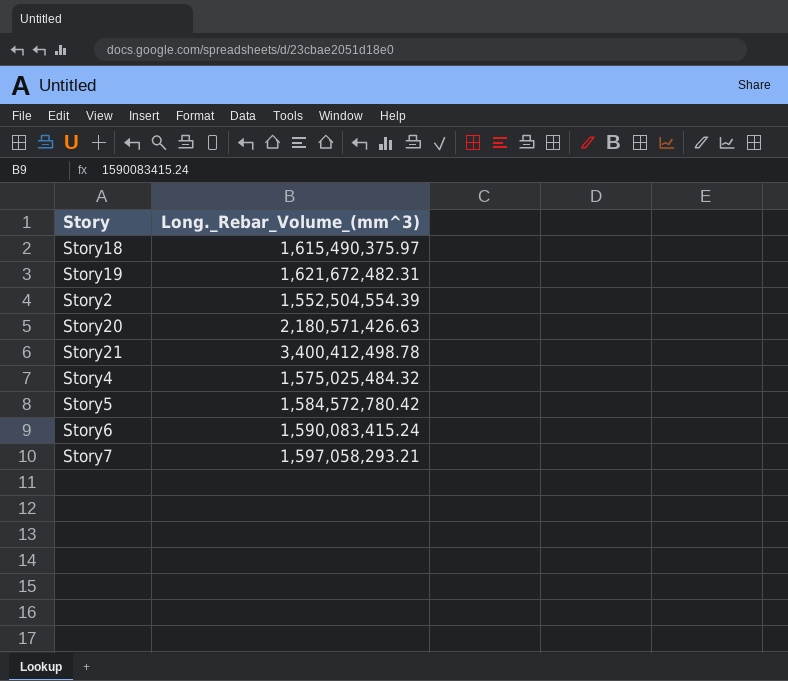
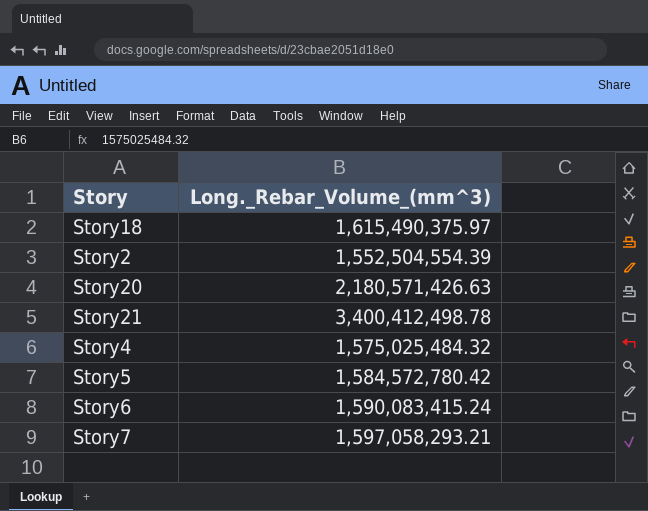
row Story19: 1,621,672,482.31 -> none

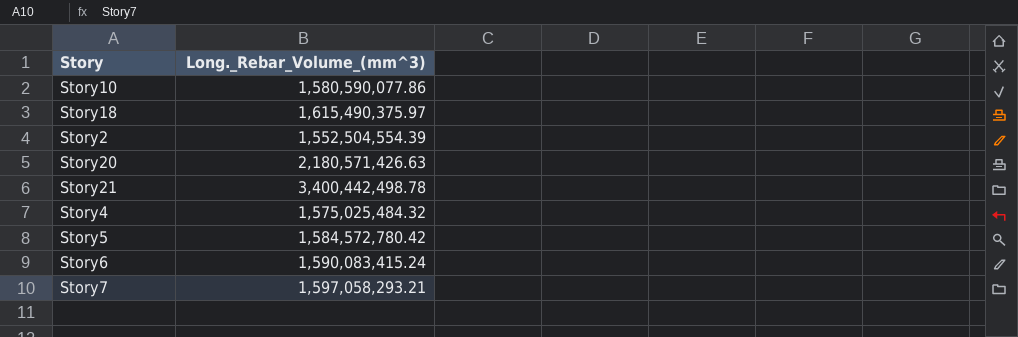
row Story10: none -> 1,580,590,077.86
Story21 | Long._Rebar_Volume_(mm^3): 3,400,412,498.78 -> 3,400,442,498.78

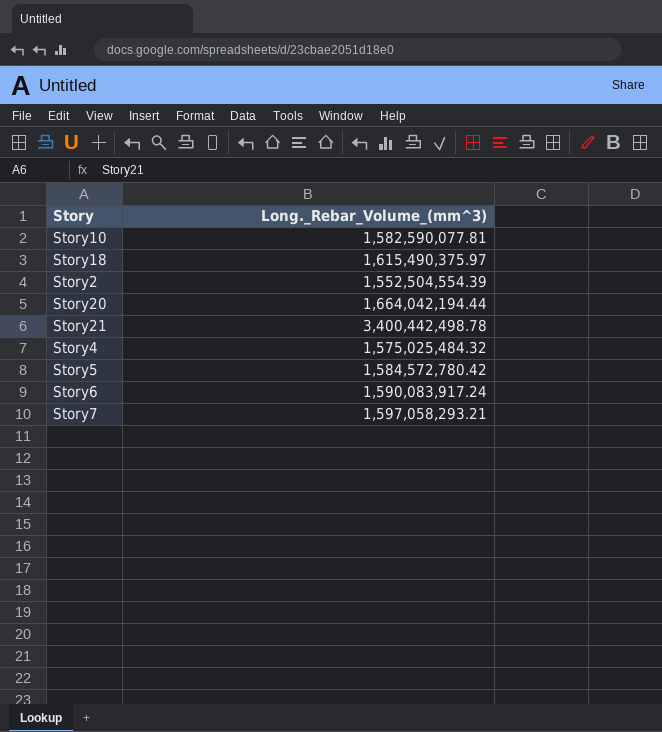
Story10 | Long._Rebar_Volume_(mm^3): 1,580,590,077.86 -> 1,582,590,077.81
Story20 | Long._Rebar_Volume_(mm^3): 2,180,571,426.63 -> 1,664,042,194.44
Story6 | Long._Rebar_Volume_(mm^3): 1,590,083,415.24 -> 1,590,083,917.24

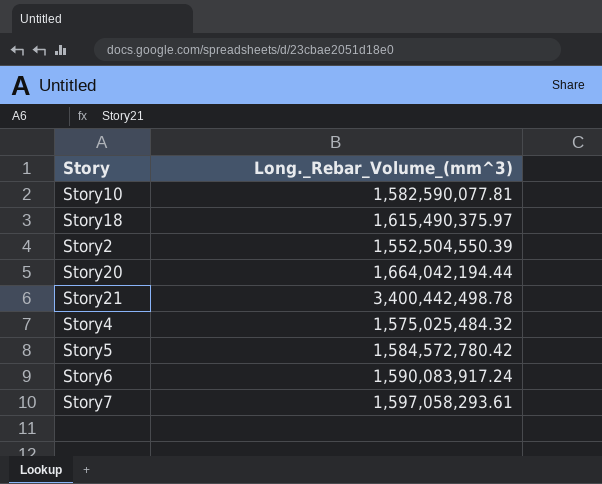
Story2 | Long._Rebar_Volume_(mm^3): 1,552,504,554.39 -> 1,552,504,550.39
Story7 | Long._Rebar_Volume_(mm^3): 1,597,058,293.21 -> 1,597,058,293.61

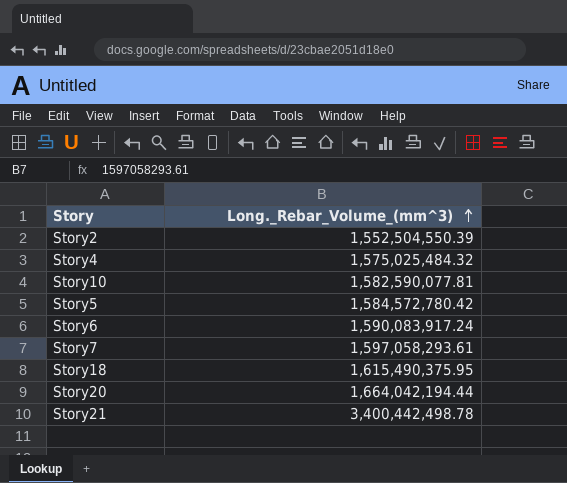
row order: none -> Long._Rebar_Volume_(mm^3) ascending
Story18 | Long._Rebar_Volume_(mm^3): 1,615,490,375.97 -> 1,615,490,375.95

